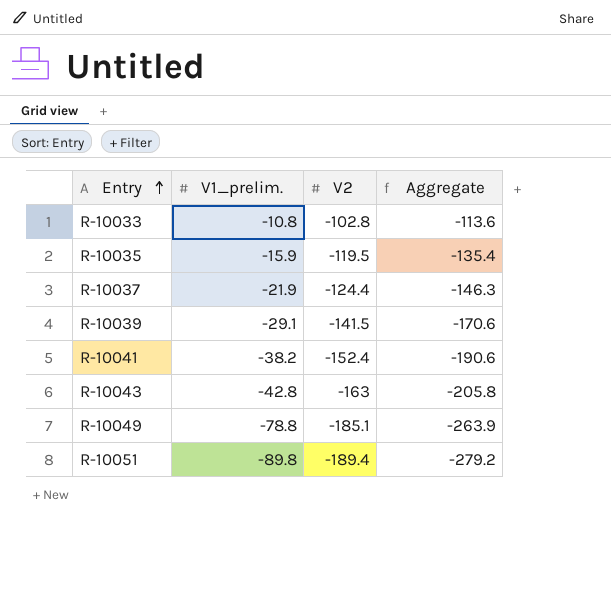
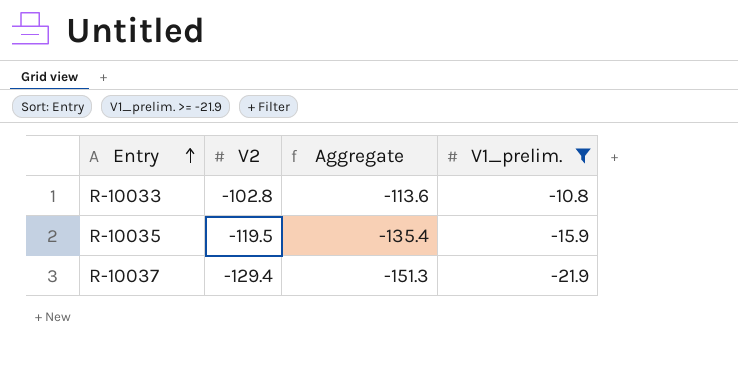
filter: none -> V1_prelim. >= -21.9
column V1_prelim. | position: 2 -> 4
R-10037 | V2: -124.4 -> -129.4
R-10037 | Aggregate: -146.3 -> -151.3

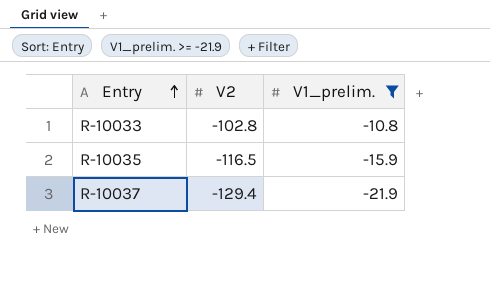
column Aggregate | formula: [V2] + [V1_prelim.] -> none
R-10035 | V2: -119.5 -> -116.5

